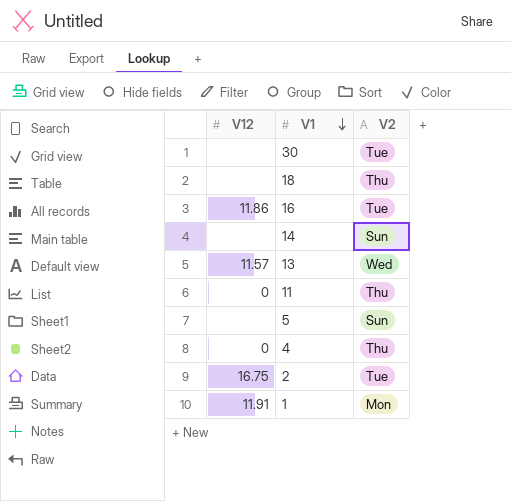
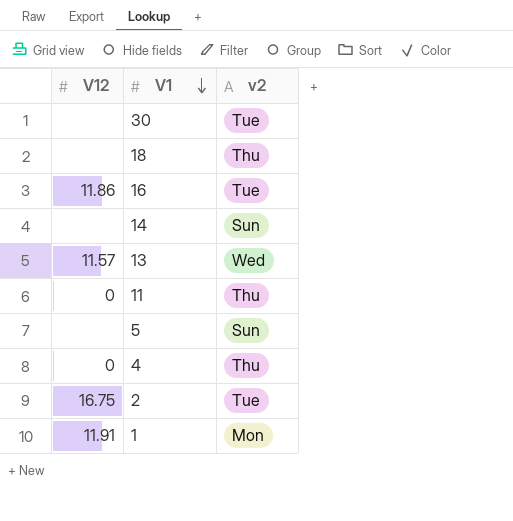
column name: V2 -> v2

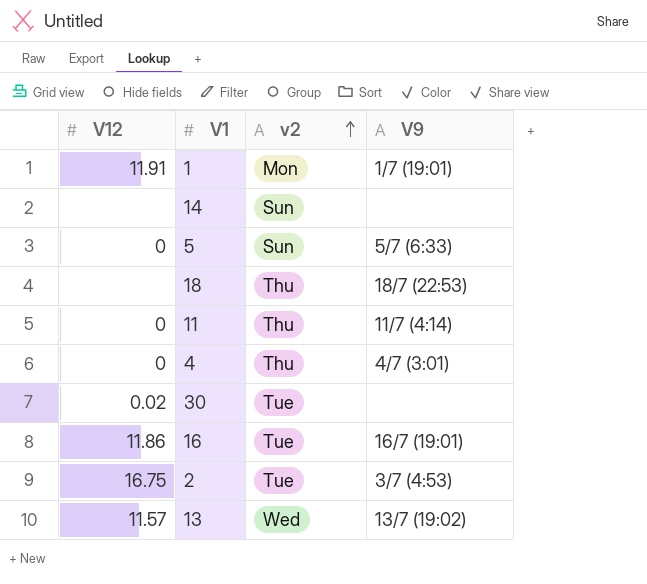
row order: V1 descending -> v2 ascending
column V9 | position: none -> 4
5 | V12: none -> 0
30 | V12: none -> 0.02

